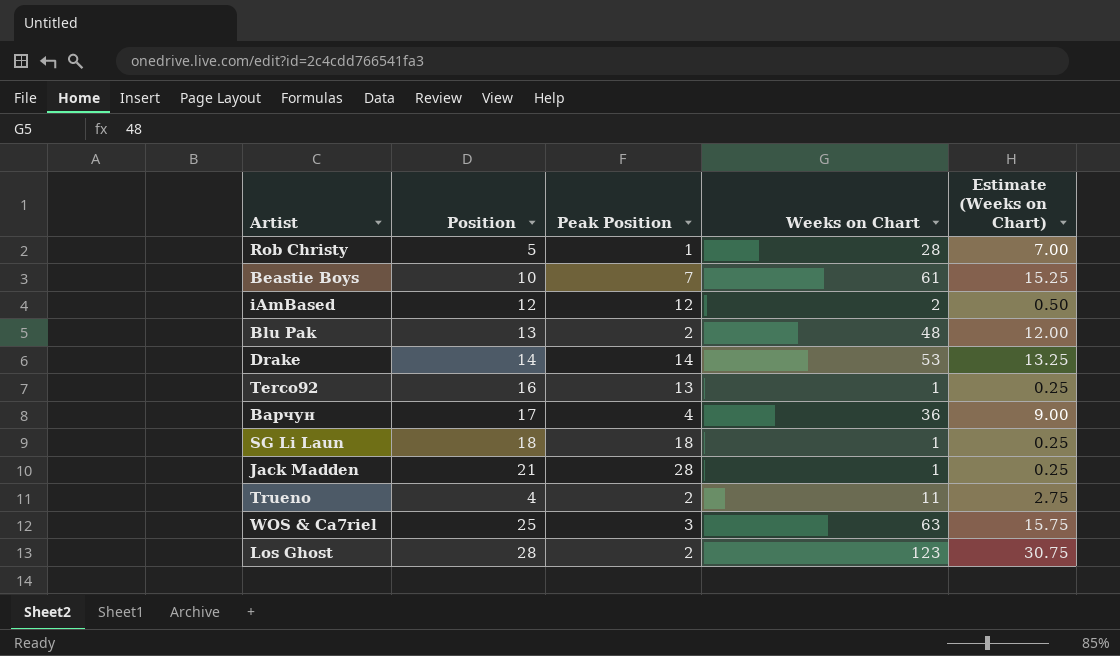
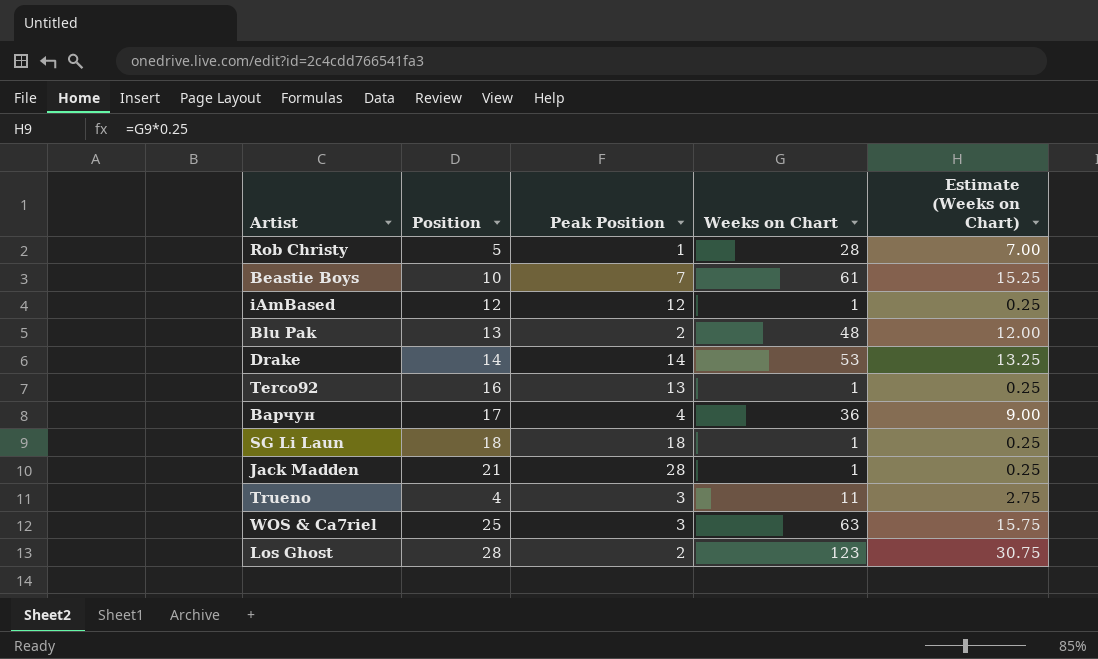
iAmBased | Weeks on Chart: 2 -> 1
iAmBased | Estimate (Weeks on Chart): 0.50 -> 0.25
Trueno | Peak Position: 2 -> 3

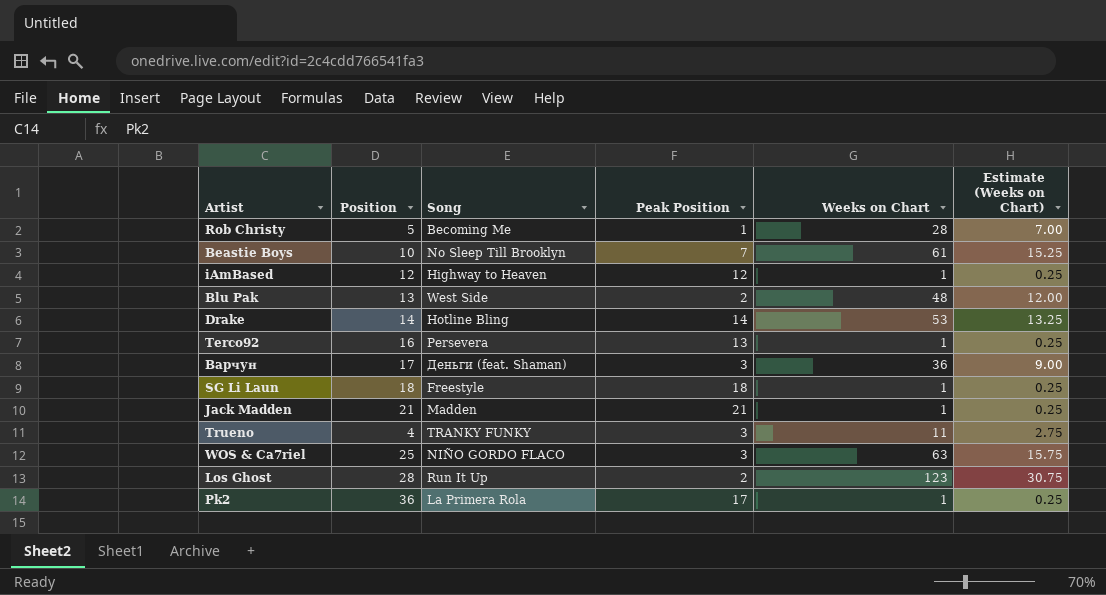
column Song | position: none -> 3
Варчун | Peak Position: 4 -> 3
Jack Madden | Peak Position: 28 -> 21
row Pk2: none -> 36 | La Primera Rola | 17 | 1 | 0.25

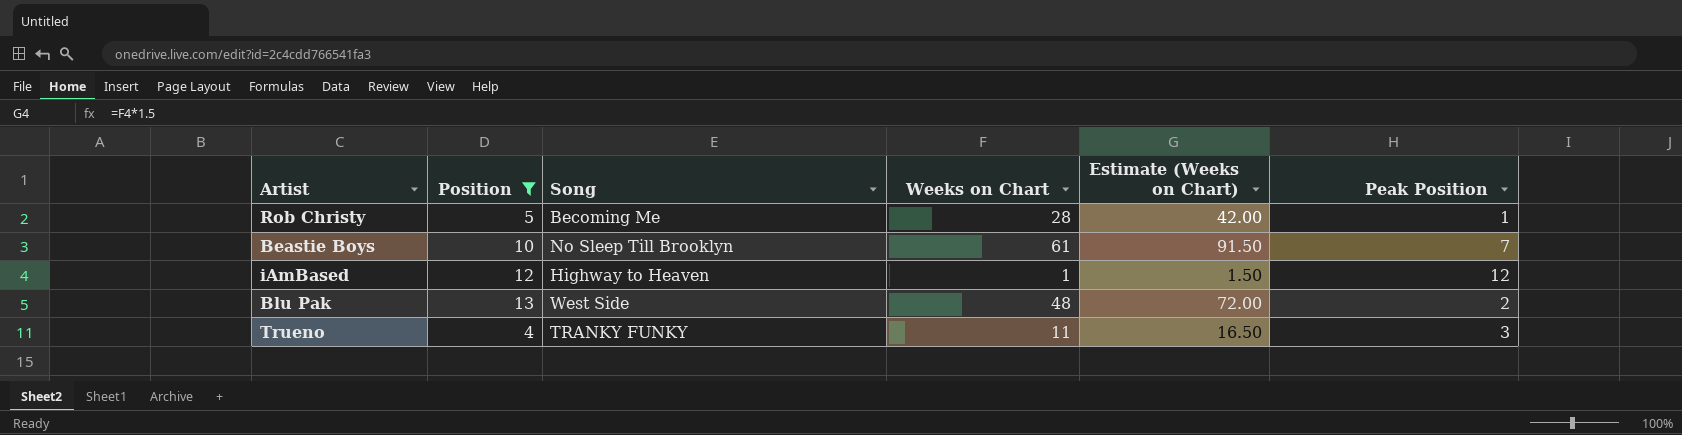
filter: none -> Position <= 13
column Estimate (Weeks on Chart) | formula: [Weeks on Chart] * 0.25 -> [Weeks on Chart] * 1.5
column Peak Position | position: 4 -> 6

